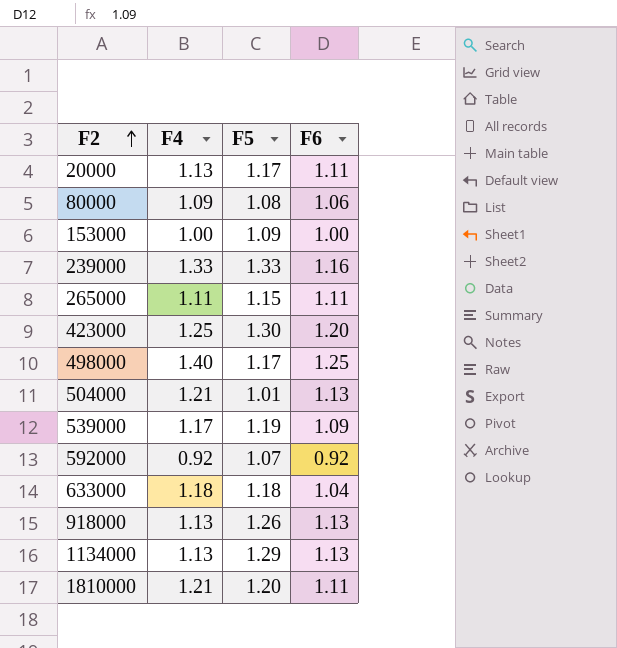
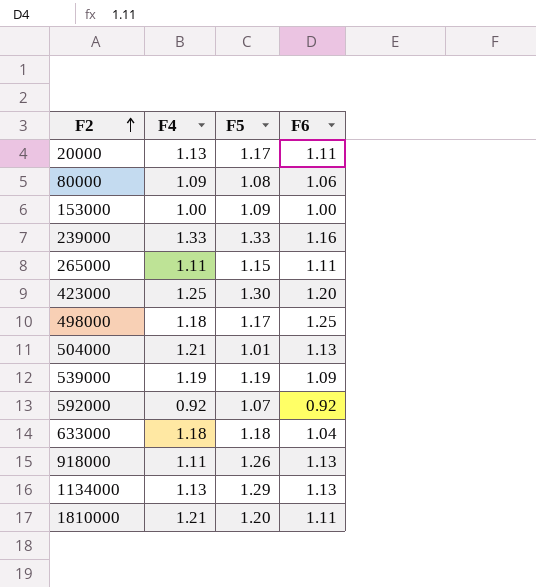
498000 | F4: 1.40 -> 1.18
539000 | F4: 1.17 -> 1.19
918000 | F4: 1.13 -> 1.11

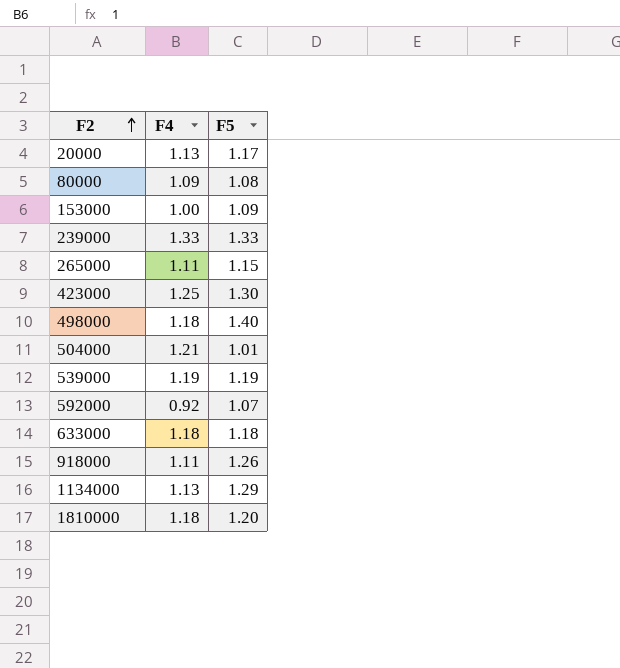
column F6 | position: 4 -> none
498000 | F5: 1.17 -> 1.40
1810000 | F4: 1.21 -> 1.18

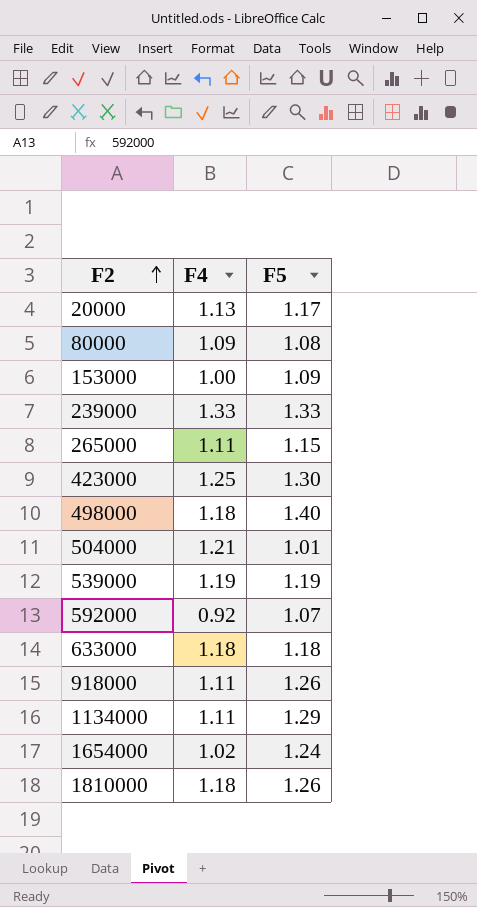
1134000 | F4: 1.13 -> 1.11
row 1654000: none -> 1.02 | 1.24
1810000 | F5: 1.20 -> 1.26

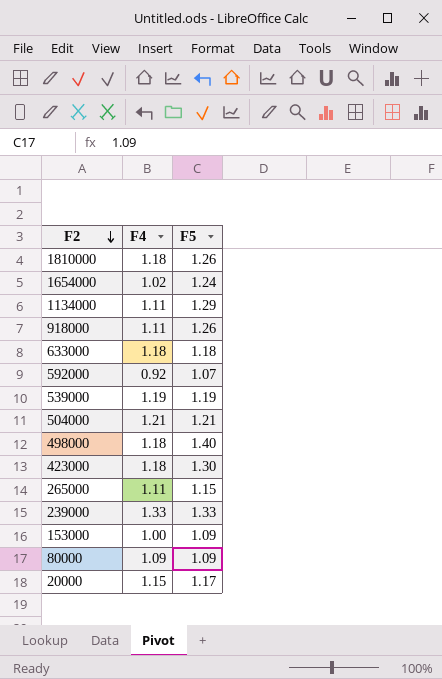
row order: F2 ascending -> F2 descending
504000 | F5: 1.01 -> 1.21
423000 | F4: 1.25 -> 1.18
80000 | F5: 1.08 -> 1.09
20000 | F4: 1.13 -> 1.15

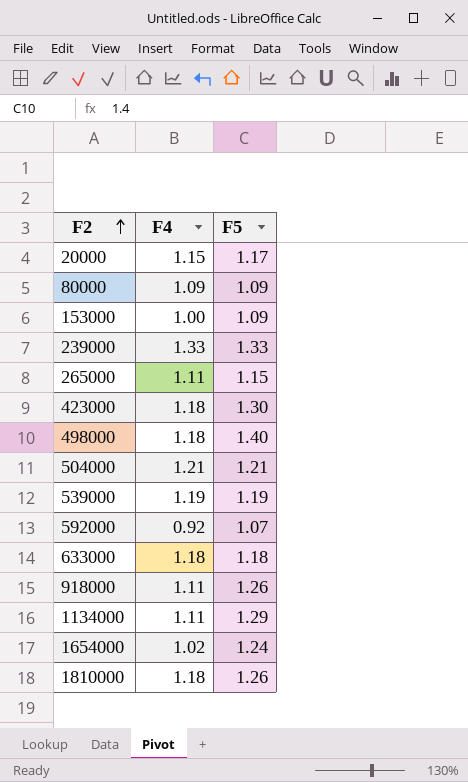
row order: F2 descending -> F2 ascending

